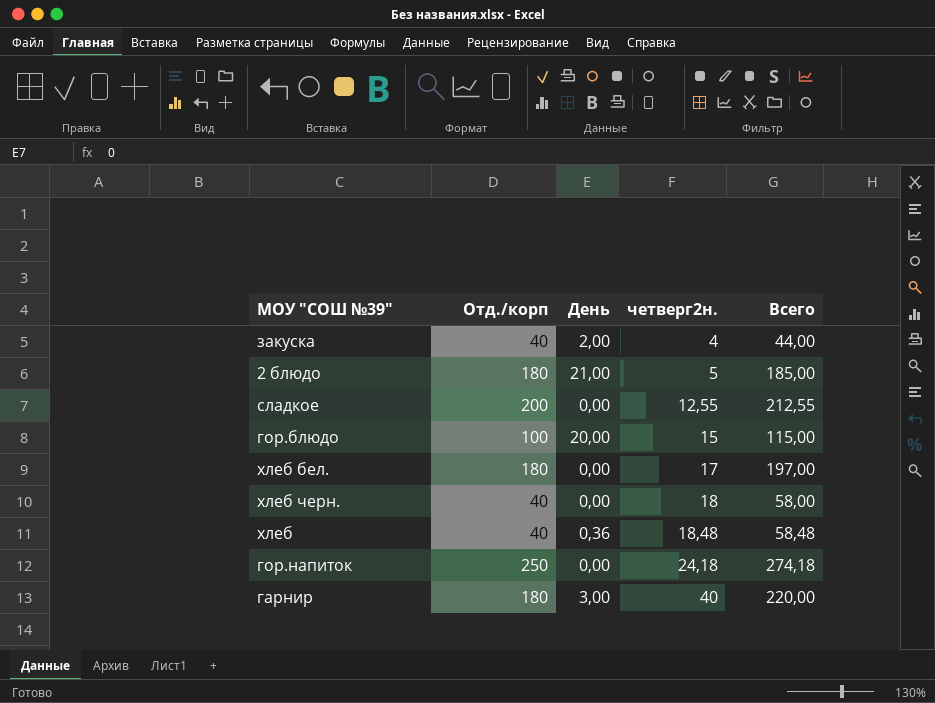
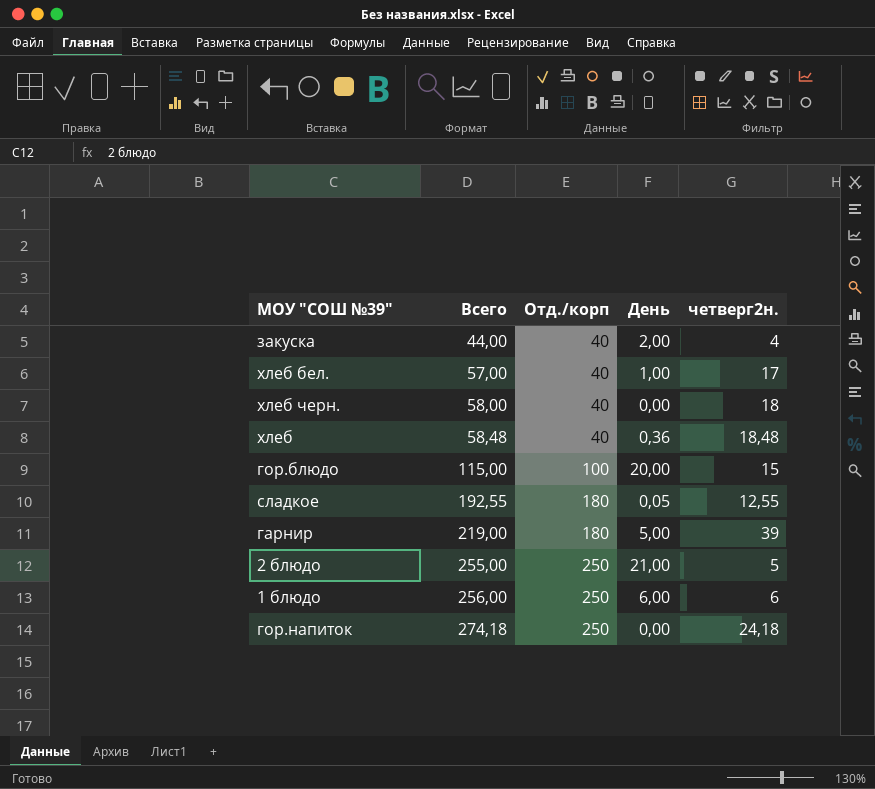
row order: четверг2н. ascending -> Всего ascending
column Всего | position: 5 -> 2
хлеб бел. | Всего: 197,00 -> 57,00
хлеб бел. | Отд./корп: 180 -> 40
хлеб бел. | День: 0,00 -> 1,00
сладкое | Всего: 212,55 -> 192,55
сладкое | Отд./корп: 200 -> 180
сладкое | День: 0,00 -> 0,05
гарнир | Всего: 220,00 -> 219,00
гарнир | День: 3,00 -> 5,00
гарнир | четверг2н.: 40 -> 39
2 блюдо | Всего: 185,00 -> 255,00
2 блюдо | Отд./корп: 180 -> 250
row 1 блюдо: none -> 256,00 | 250 | 6,00 | 6

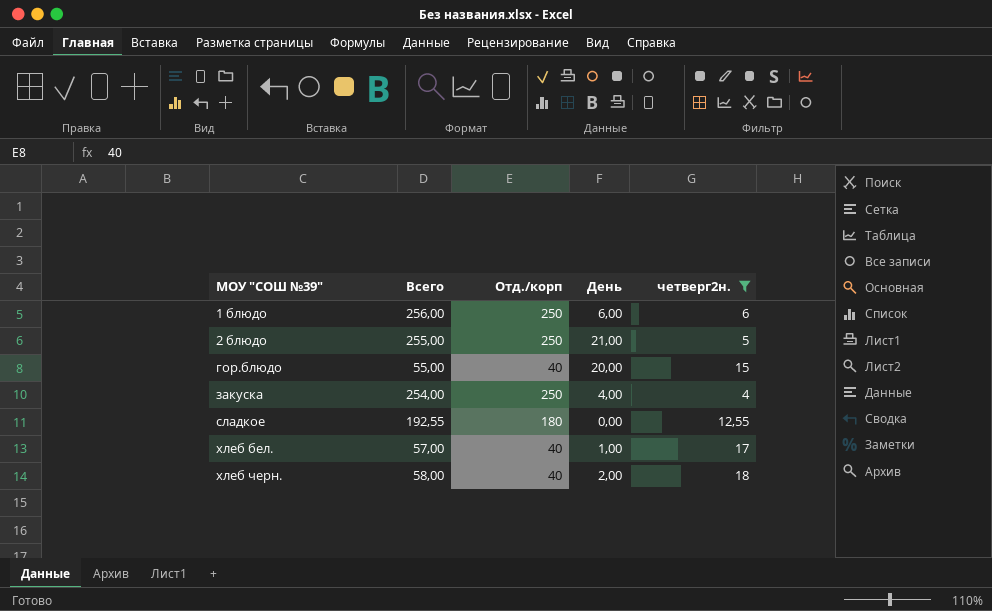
filter: none -> четверг2н. <= 18
row order: Всего ascending -> МОУ "СОШ №39" ascending
гор.блюдо | Всего: 115,00 -> 55,00
гор.блюдо | Отд./корп: 100 -> 40
закуска | Всего: 44,00 -> 254,00
закуска | Отд./корп: 40 -> 250
закуска | День: 2,00 -> 4,00
сладкое | День: 0,05 -> 0,00
хлеб черн. | День: 0,00 -> 2,00

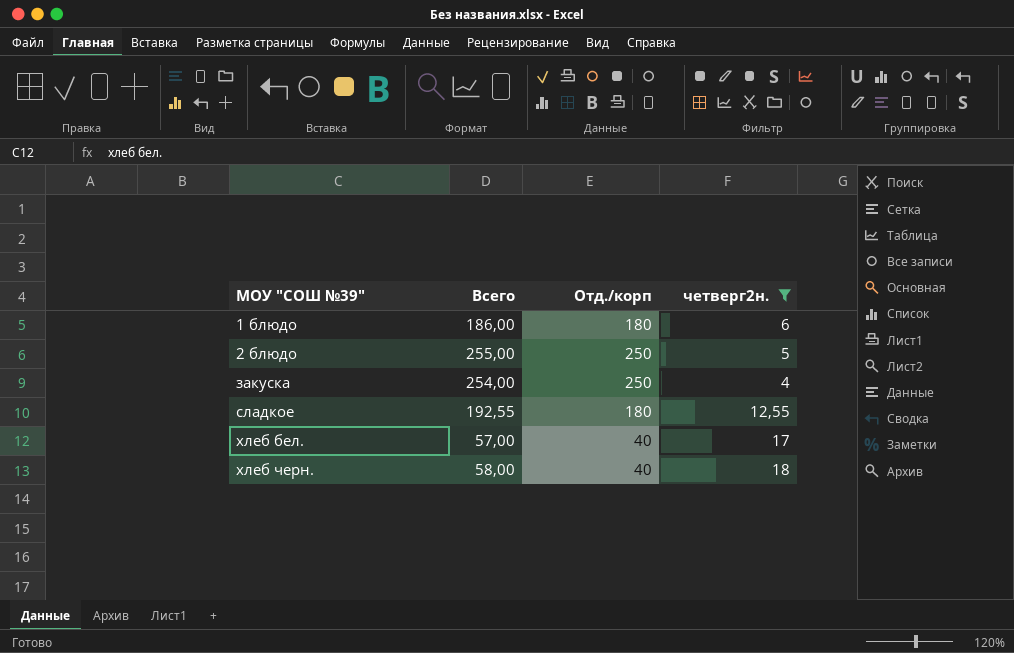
column День | position: 4 -> none
row гор.блюдо: 55,00 | 40 | 20,00 | 15 -> none
1 блюдо | Всего: 256,00 -> 186,00
1 блюдо | Отд./корп: 250 -> 180

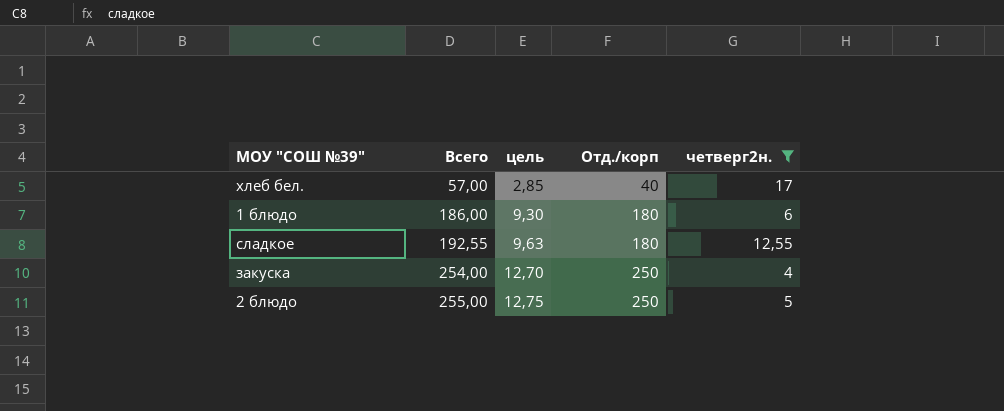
row order: МОУ "СОШ №39" ascending -> Всего ascending
column цель | formula: none -> [Всего] * 0,05
row хлеб черн.: 58,00 | 40 | 18 -> none

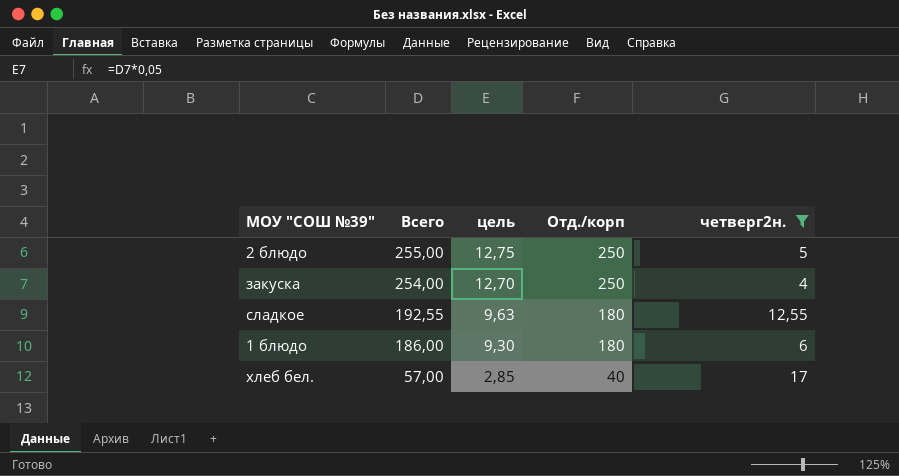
row order: Всего ascending -> Всего descending

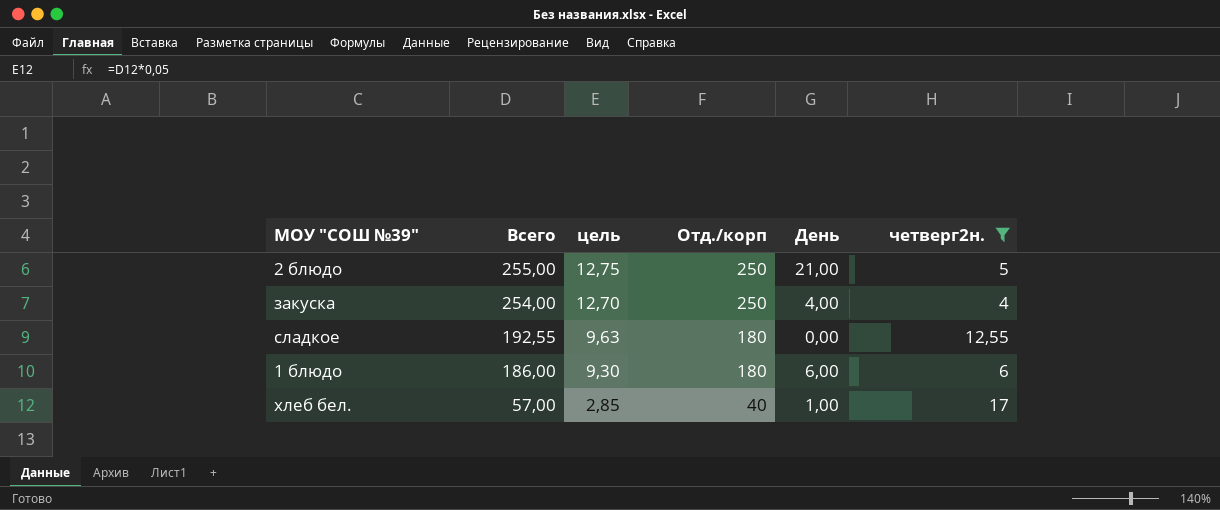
column День | position: none -> 5

